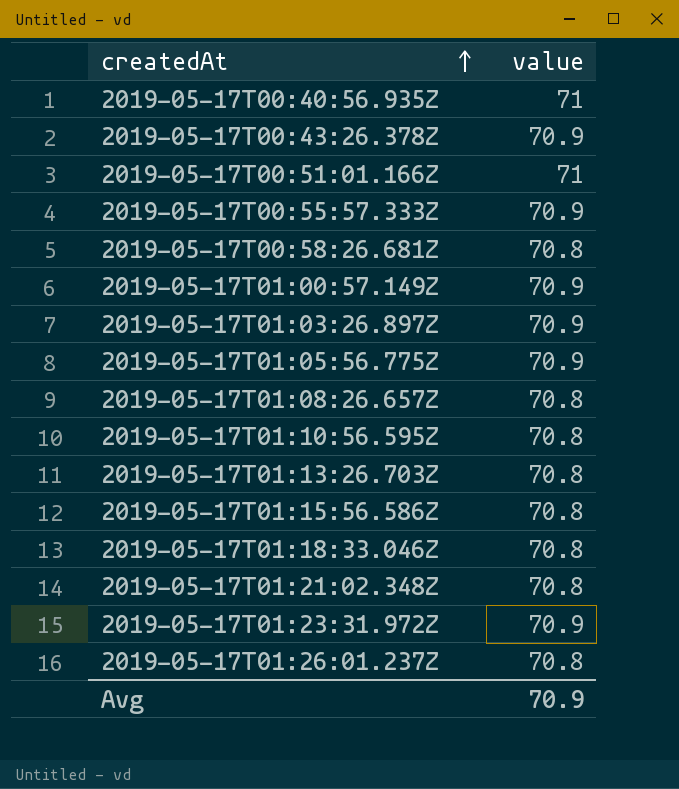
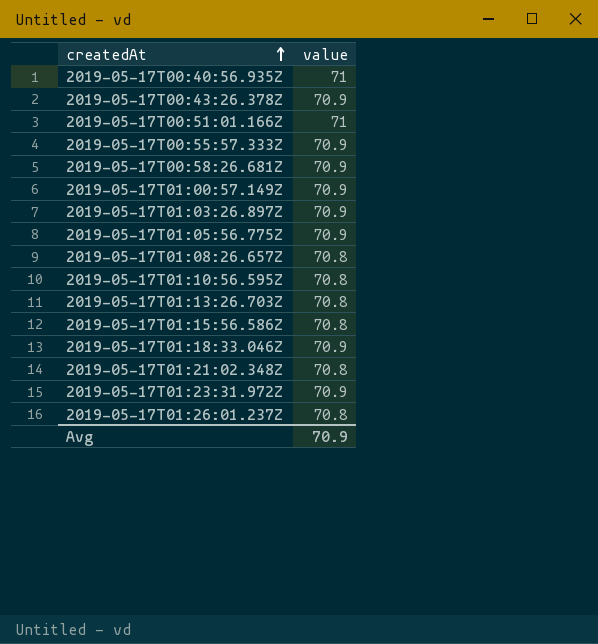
2019-05-17T00:58:26.681Z | value: 70.8 -> 70.9
2019-05-17T01:18:33.046Z | value: 70.8 -> 70.9

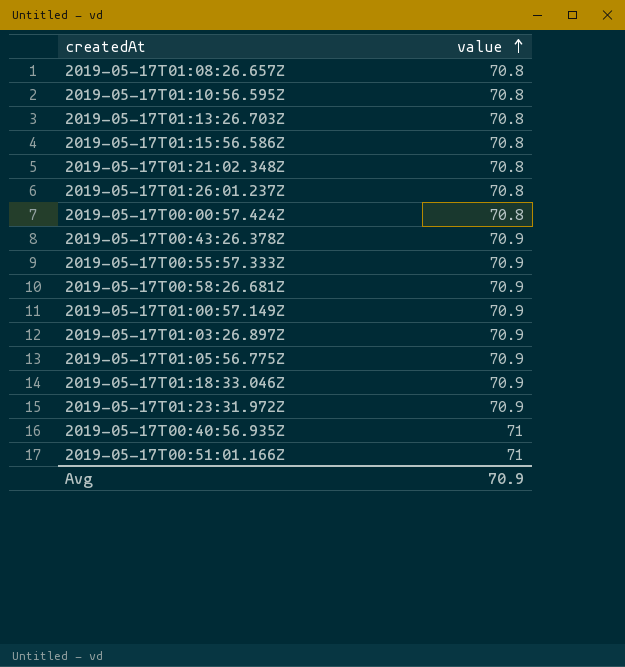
row order: createdAt ascending -> value ascending
row 2019-05-17T00:00:57.424Z: none -> 70.8

